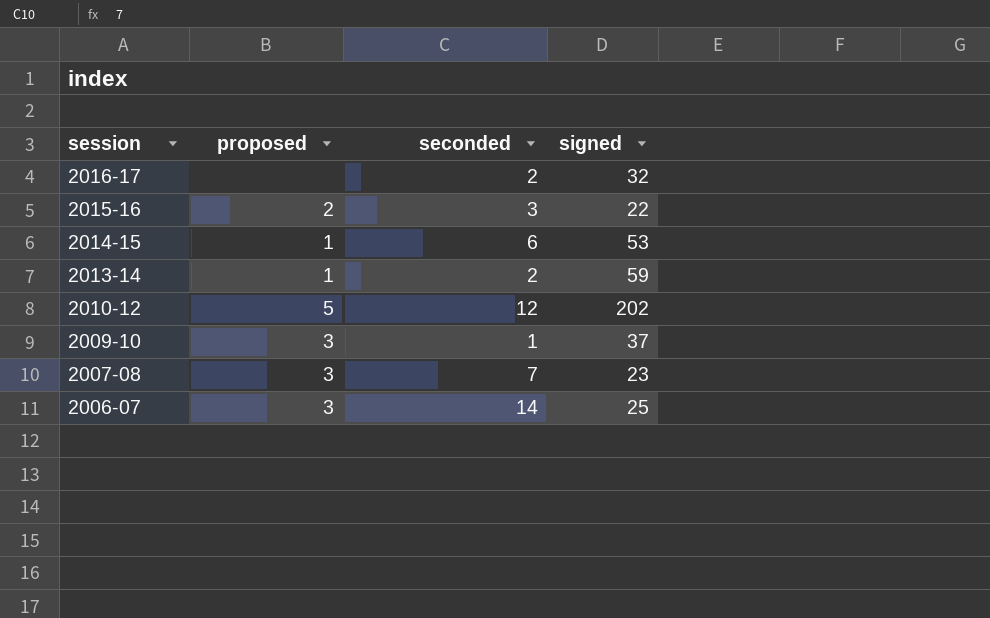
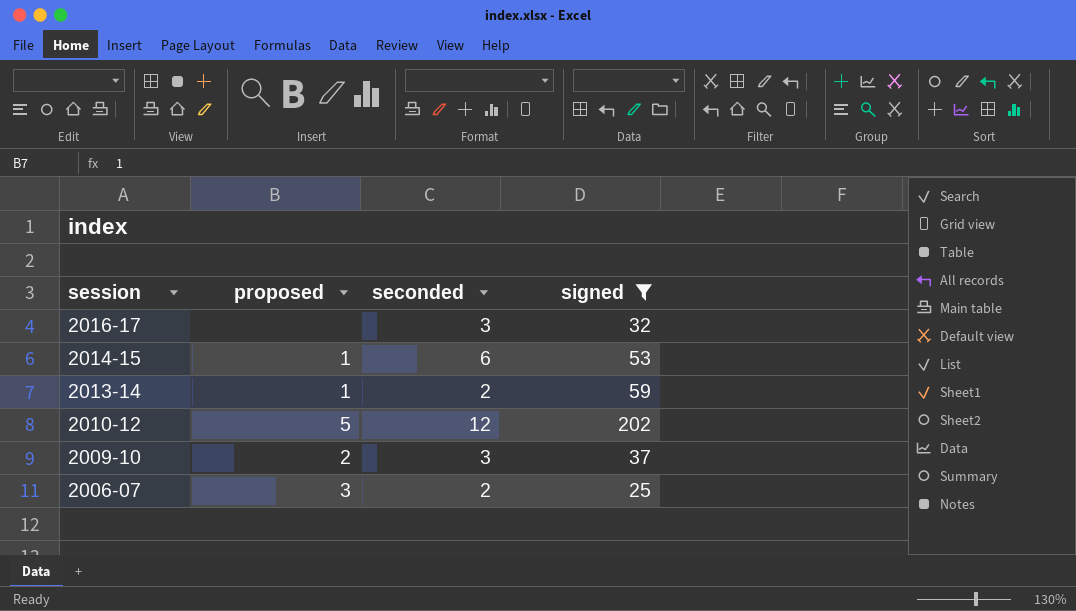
filter: none -> signed >= 25
2016-17 | seconded: 2 -> 3
2009-10 | proposed: 3 -> 2
2009-10 | seconded: 1 -> 3
2006-07 | seconded: 14 -> 2

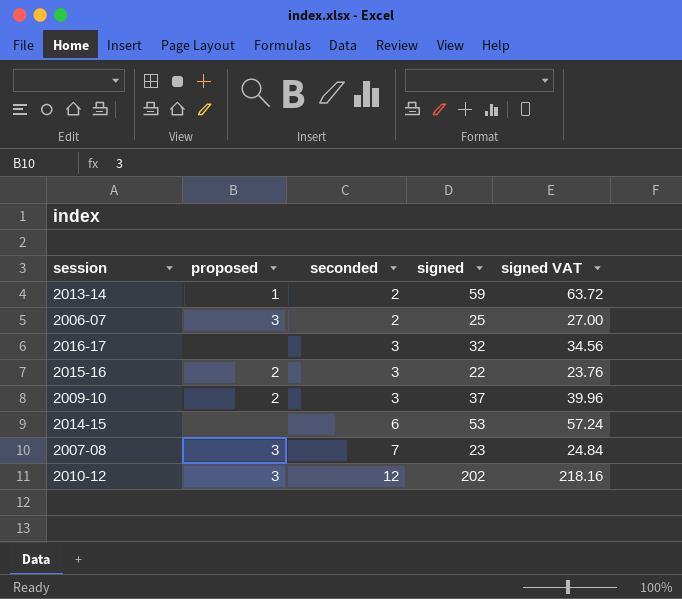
filter: signed >= 25 -> none
row order: session descending -> seconded ascending
column signed VAT | formula: none -> [signed] * 1.08
2014-15 | proposed: 1 -> none
2010-12 | proposed: 5 -> 3

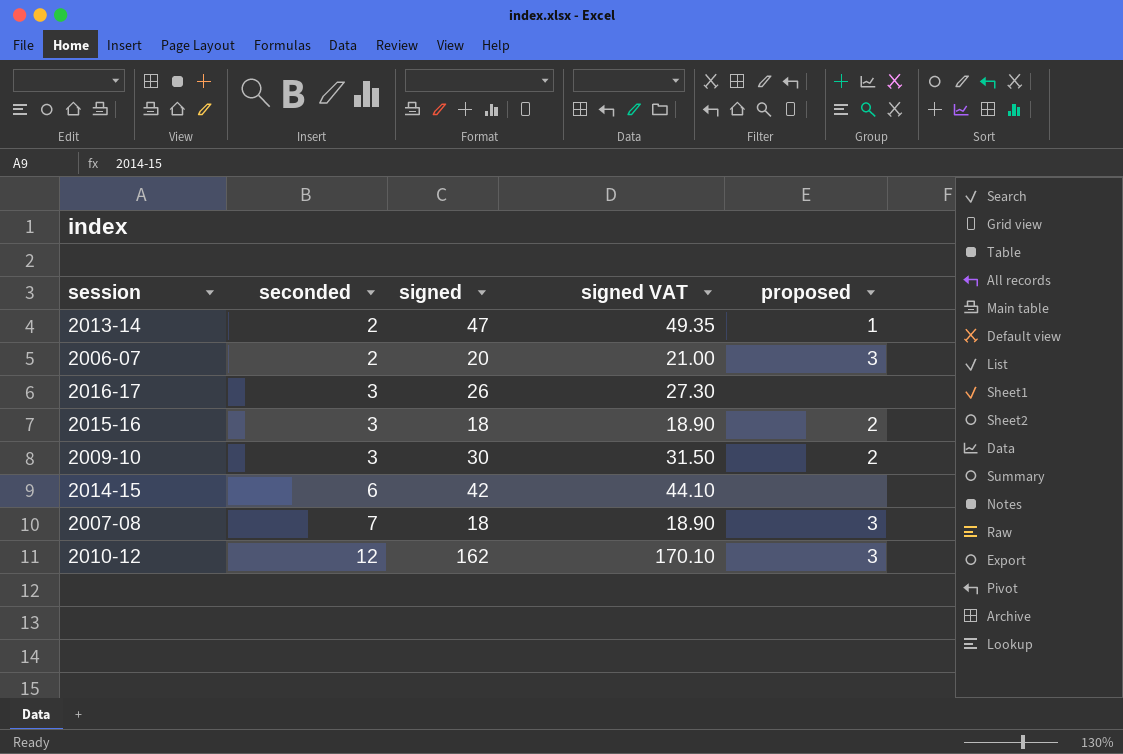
column signed VAT | formula: [signed] * 1.08 -> [signed] * 1.05
column proposed | position: 2 -> 5
2013-14 | signed: 59 -> 47
2006-07 | signed: 25 -> 20
2016-17 | signed: 32 -> 26
2015-16 | signed: 22 -> 18
2009-10 | signed: 37 -> 30
2014-15 | signed: 53 -> 42
2007-08 | signed: 23 -> 18
2010-12 | signed: 202 -> 162

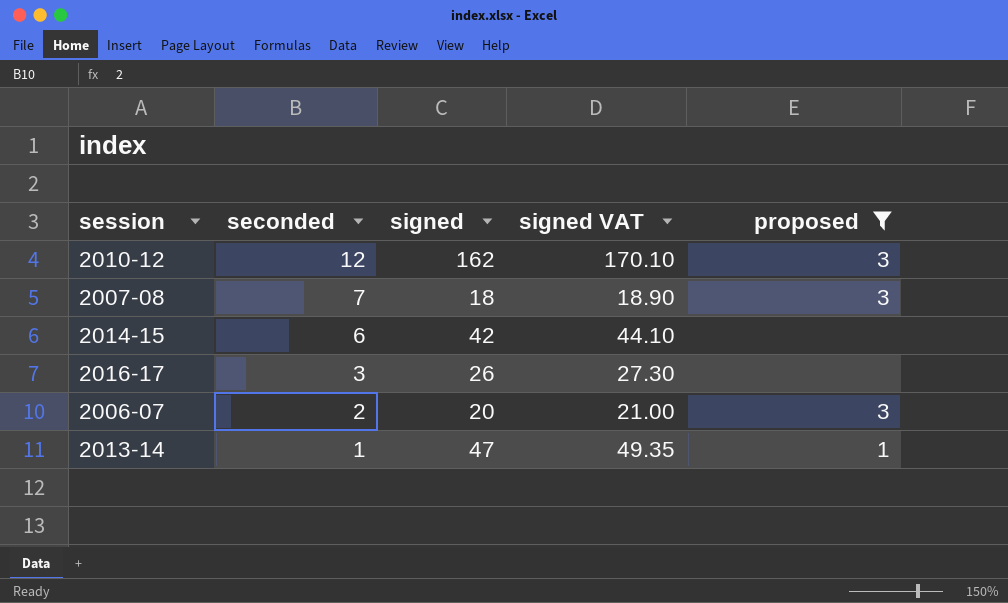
filter: none -> proposed != 2
row order: seconded ascending -> seconded descending
2013-14 | seconded: 2 -> 1

